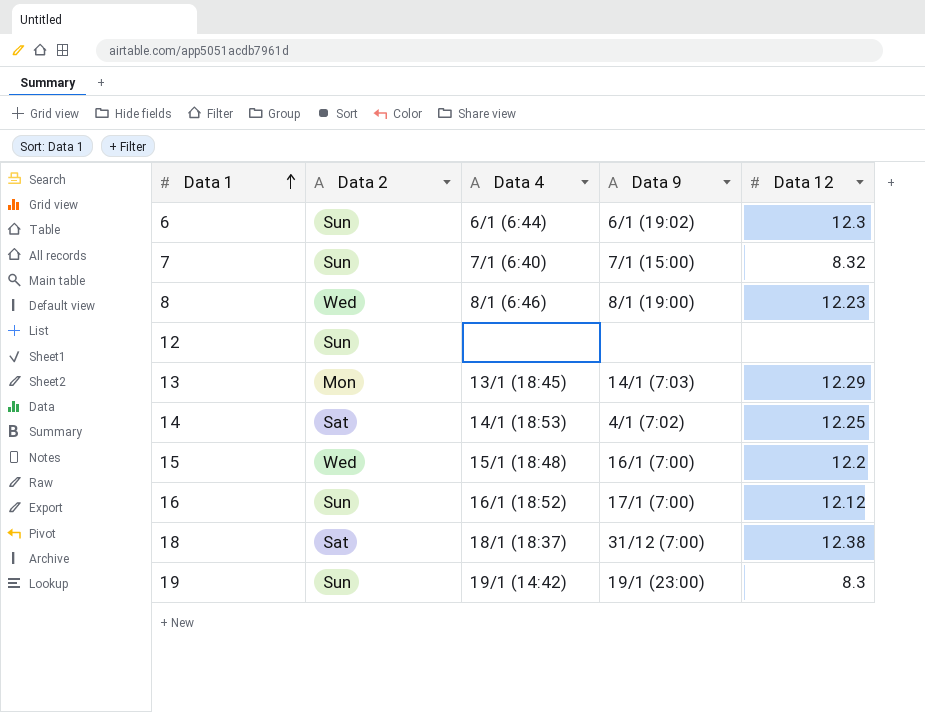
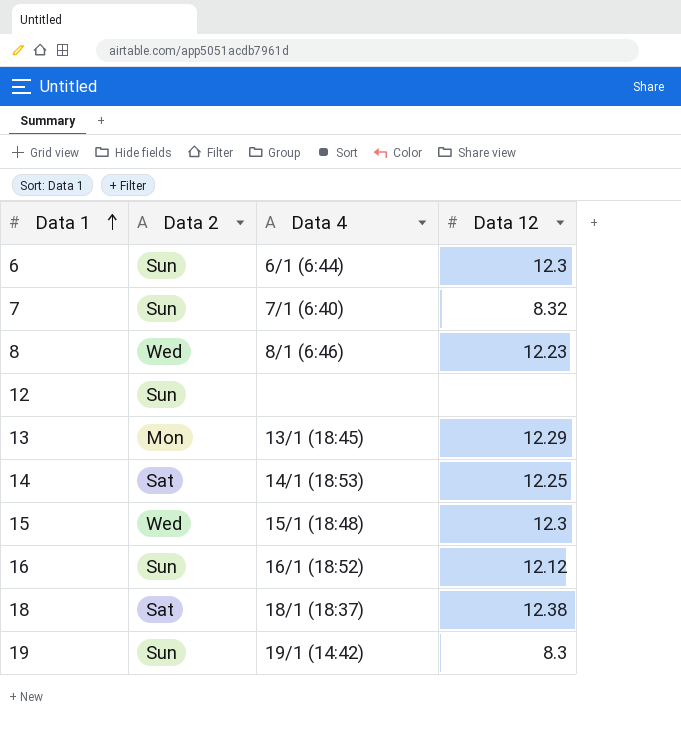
column Data 9 | position: 4 -> none
15 | Data 12: 12.2 -> 12.3

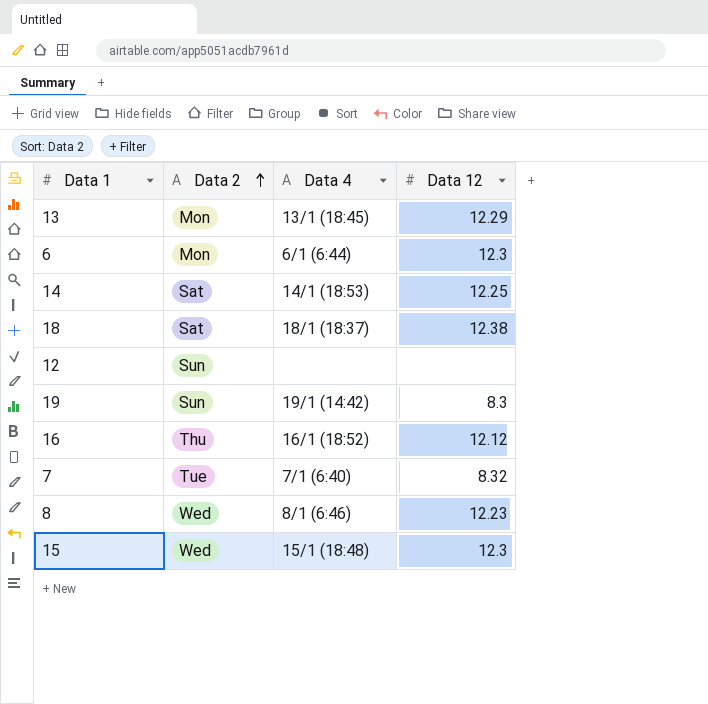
row order: Data 1 ascending -> Data 2 ascending
6 | Data 2: Sun -> Mon
16 | Data 2: Sun -> Thu
7 | Data 2: Sun -> Tue

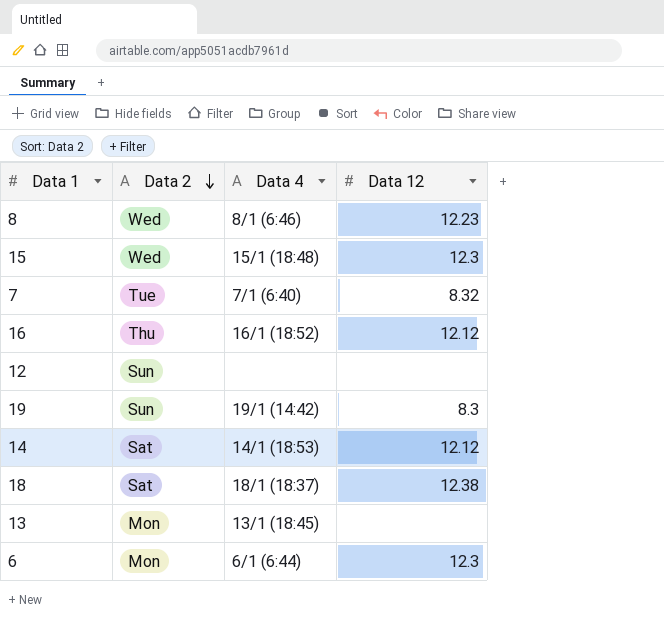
row order: Data 2 ascending -> Data 2 descending
14 | Data 12: 12.25 -> 12.12
13 | Data 12: 12.29 -> none

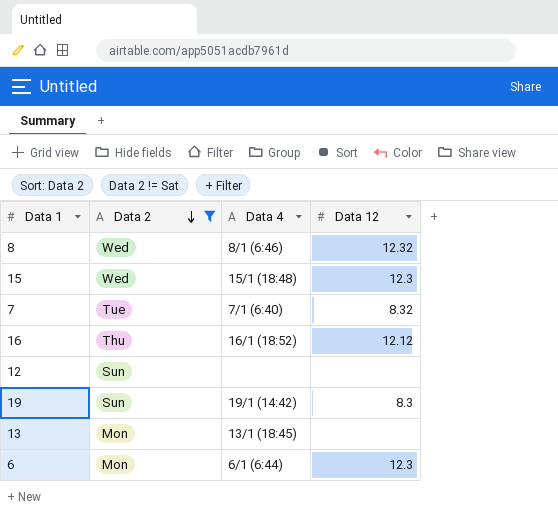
filter: none -> Data 2 != Sat
8 | Data 12: 12.23 -> 12.32

